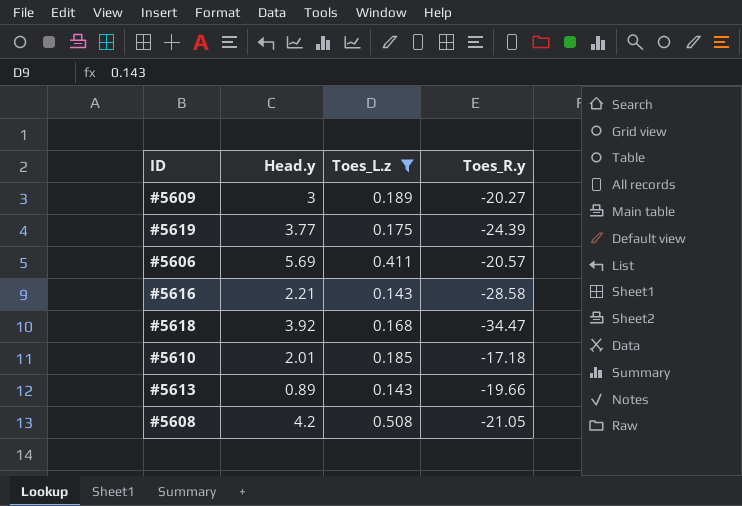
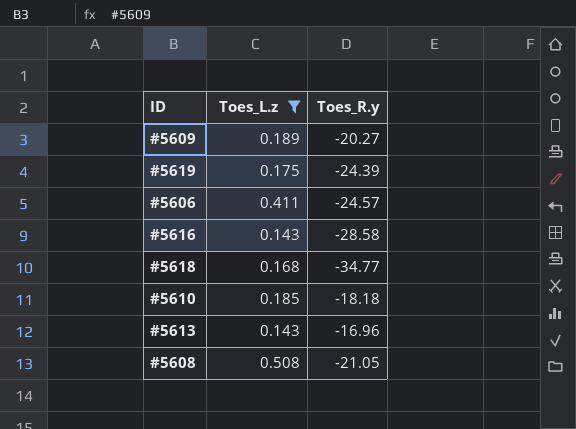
column Head.y | position: 2 -> none
#5606 | Toes_R.y: -20.57 -> -24.57
#5618 | Toes_R.y: -34.47 -> -34.77
#5610 | Toes_R.y: -17.18 -> -18.18
#5613 | Toes_R.y: -19.66 -> -16.96

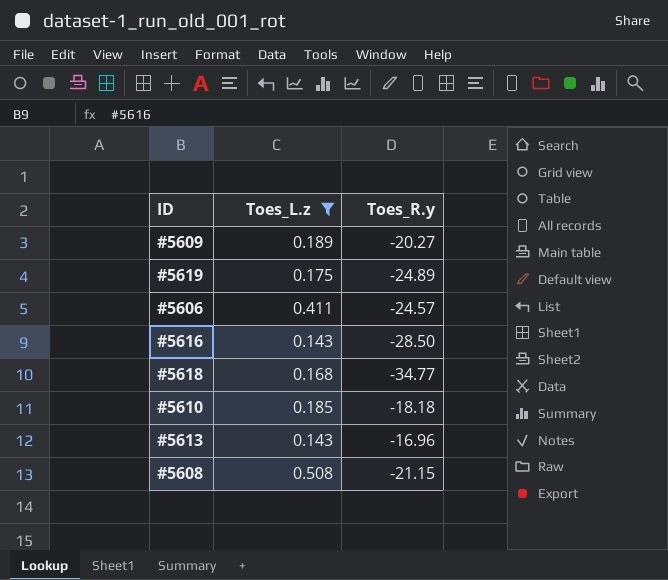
#5619 | Toes_R.y: -24.39 -> -24.89
#5616 | Toes_R.y: -28.58 -> -28.50
#5608 | Toes_R.y: -21.05 -> -21.15

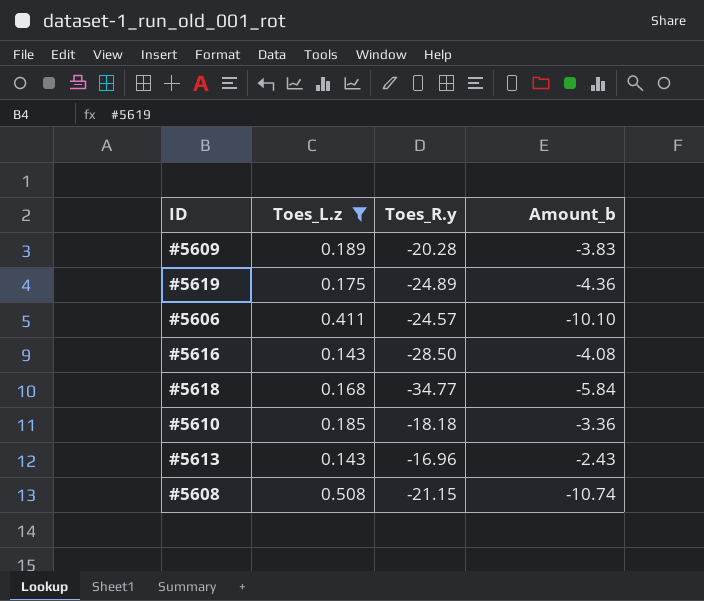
column Amount_b | formula: none -> [Toes_L.z] * [Toes_R.y]
#5609 | Toes_R.y: -20.27 -> -20.28

